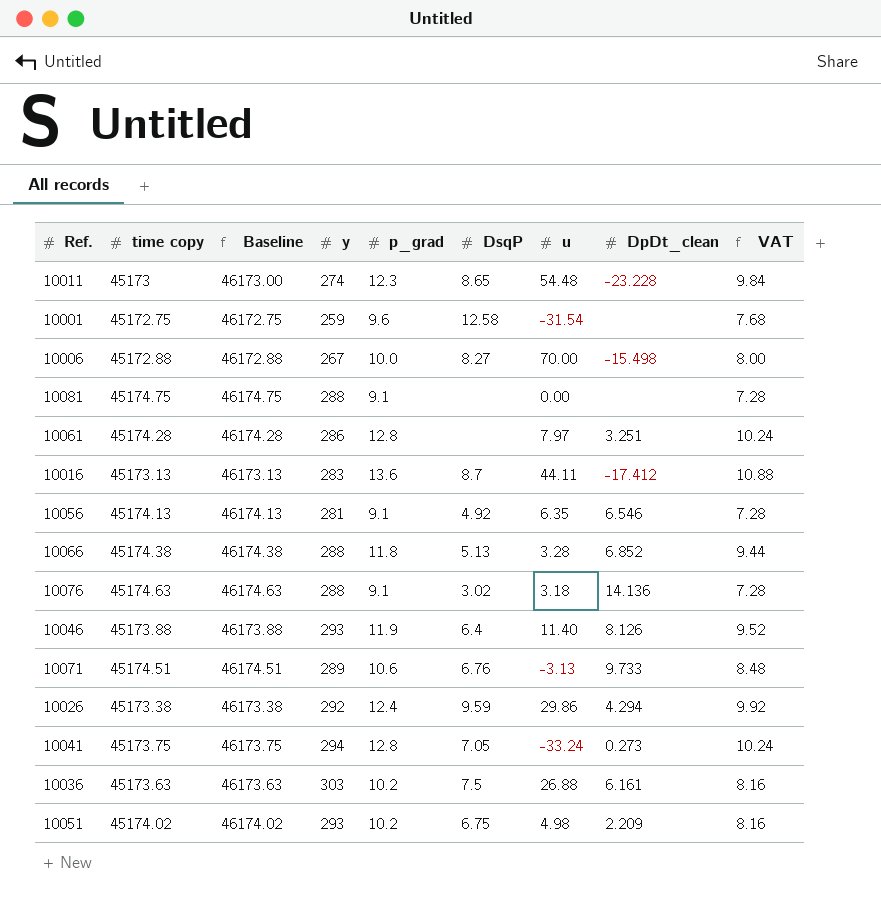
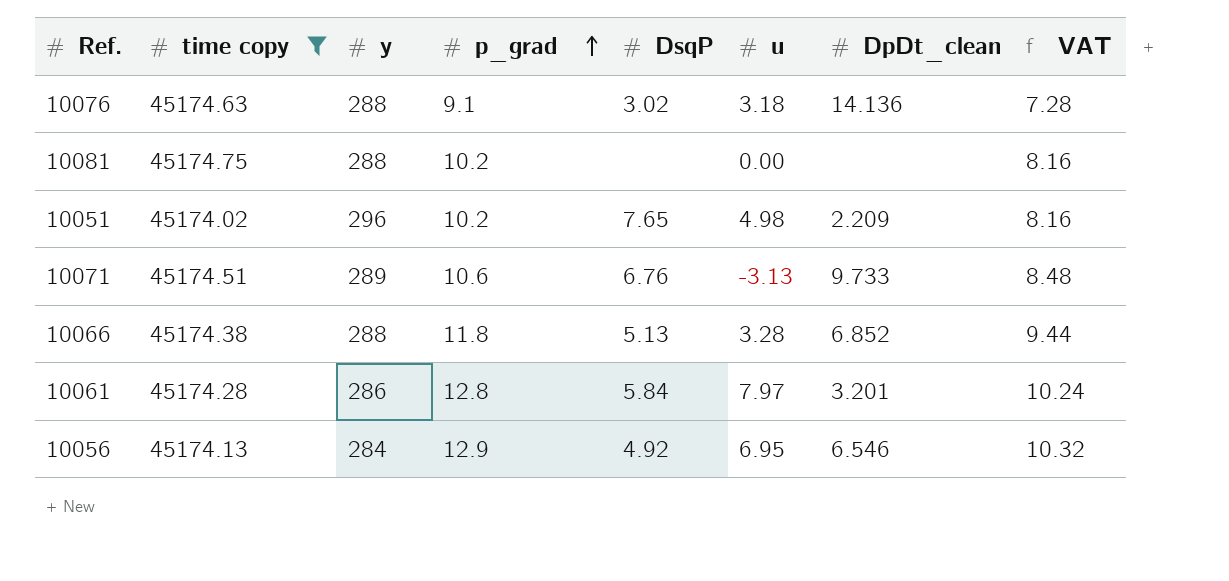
filter: none -> time copy >= 45174.02
row order: none -> p_grad ascending
column Baseline | formula: [time copy] + 1000 -> none
10081 | p_grad: 9.1 -> 10.2
10081 | VAT: 7.28 -> 8.16
10051 | y: 293 -> 296
10051 | DsqP: 6.75 -> 7.65
10061 | DsqP: none -> 5.84
10061 | DpDt_clean: 3.251 -> 3.201
10056 | y: 281 -> 284
10056 | p_grad: 9.1 -> 12.9
10056 | u: 6.35 -> 6.95
10056 | VAT: 7.28 -> 10.32

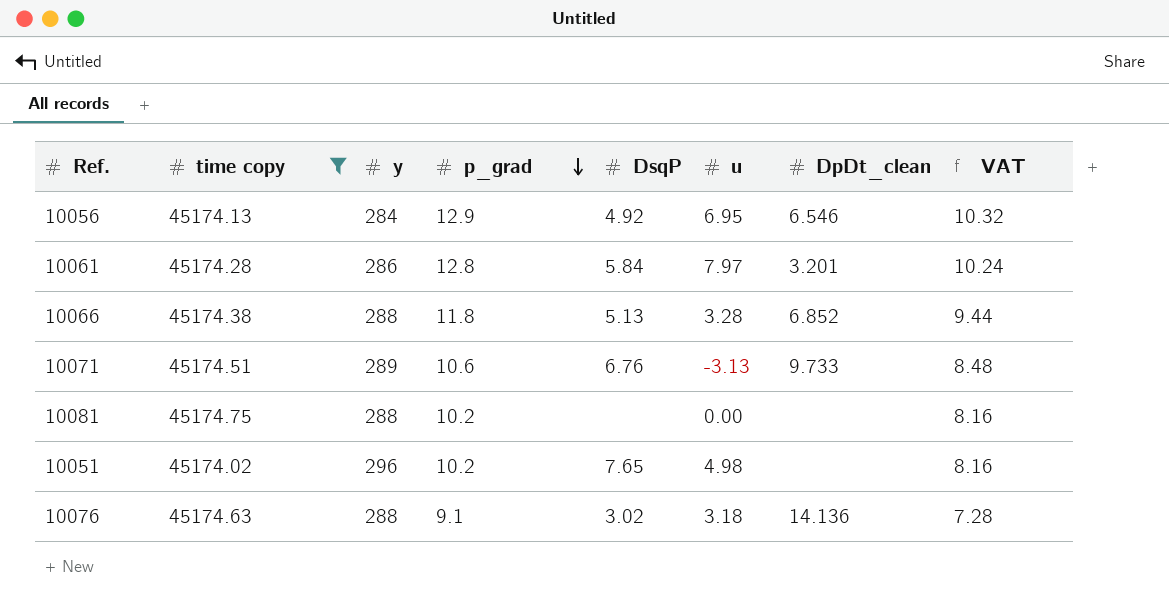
row order: p_grad ascending -> p_grad descending
10051 | DpDt_clean: 2.209 -> none

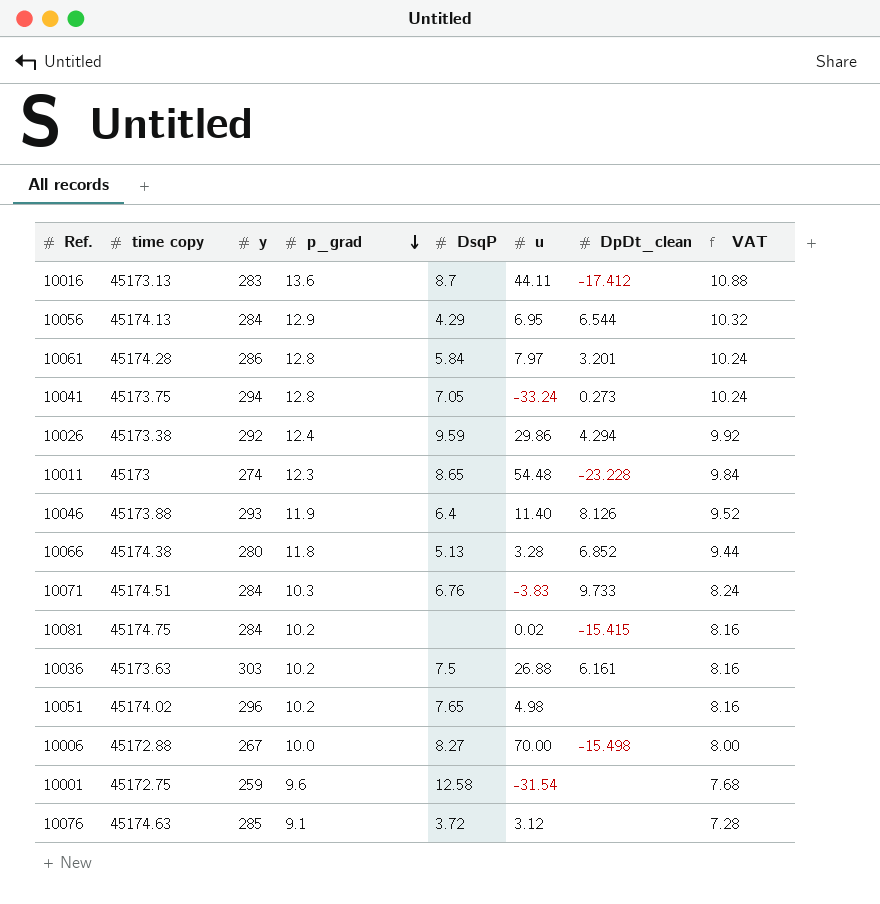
filter: time copy >= 45174.02 -> none
10056 | DsqP: 4.92 -> 4.29
10056 | DpDt_clean: 6.546 -> 6.544
10066 | y: 288 -> 280
10071 | y: 289 -> 284
10071 | p_grad: 10.6 -> 10.3
10071 | u: -3.13 -> -3.83
10071 | VAT: 8.48 -> 8.24
10081 | y: 288 -> 284
10081 | u: 0.00 -> 0.02
10081 | DpDt_clean: none -> -15.415
10076 | y: 288 -> 285
10076 | DsqP: 3.02 -> 3.72
10076 | u: 3.18 -> 3.12
10076 | DpDt_clean: 14.136 -> none

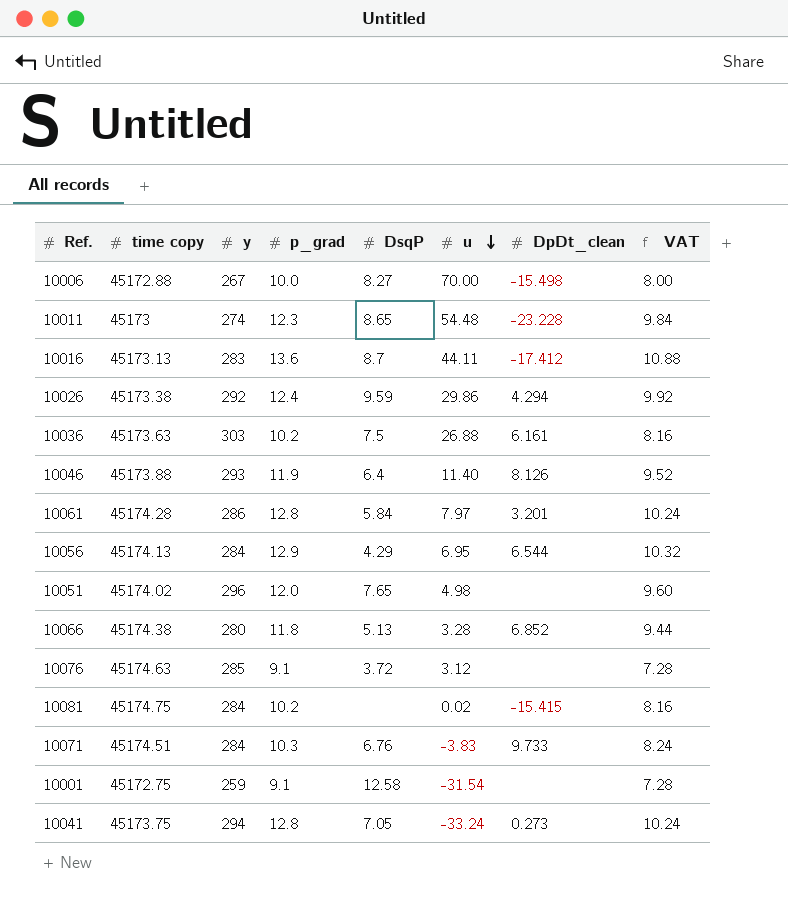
row order: p_grad descending -> u descending
10051 | p_grad: 10.2 -> 12.0
10051 | VAT: 8.16 -> 9.60
10001 | p_grad: 9.6 -> 9.1
10001 | VAT: 7.68 -> 7.28

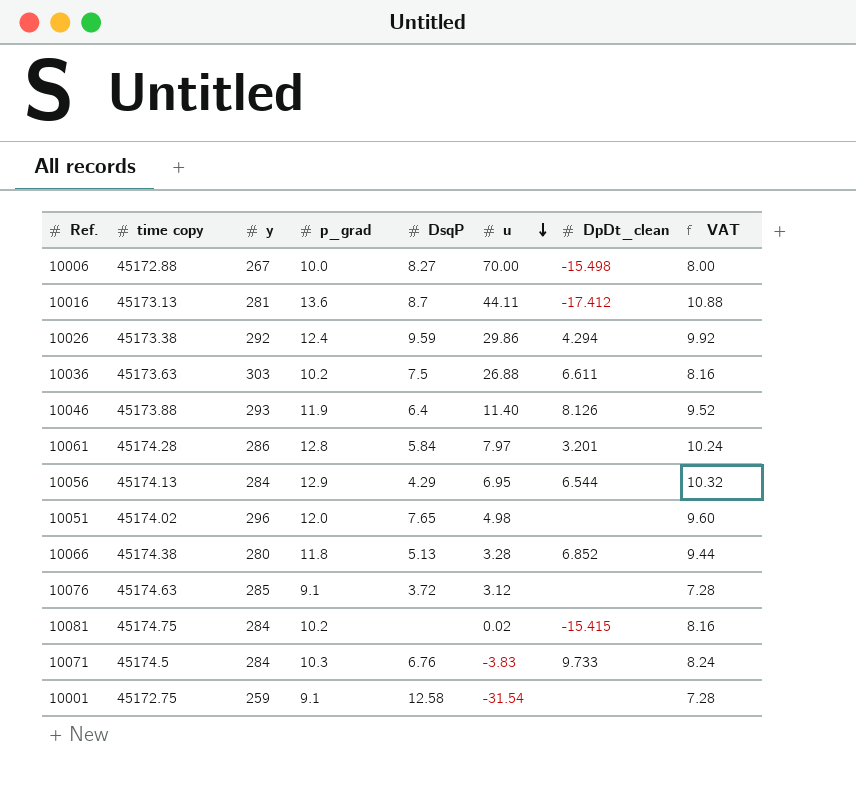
row 10011: 45173 | 274 | 12.3 | 8.65 | 54.48 | -23.228 | 9.84 -> none
row 10041: 45173.75 | 294 | 12.8 | 7.05 | -33.24 | 0.273 | 10.24 -> none
10016 | y: 283 -> 281
10036 | DpDt_clean: 6.161 -> 6.611
10071 | time copy: 45174.51 -> 45174.5

